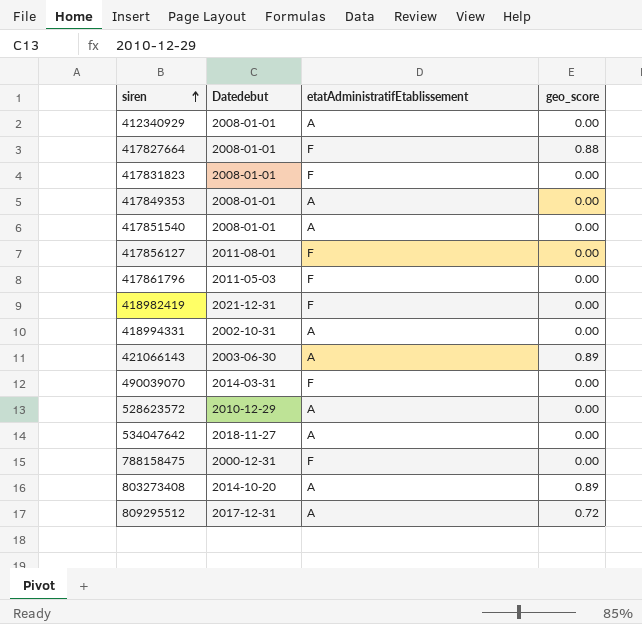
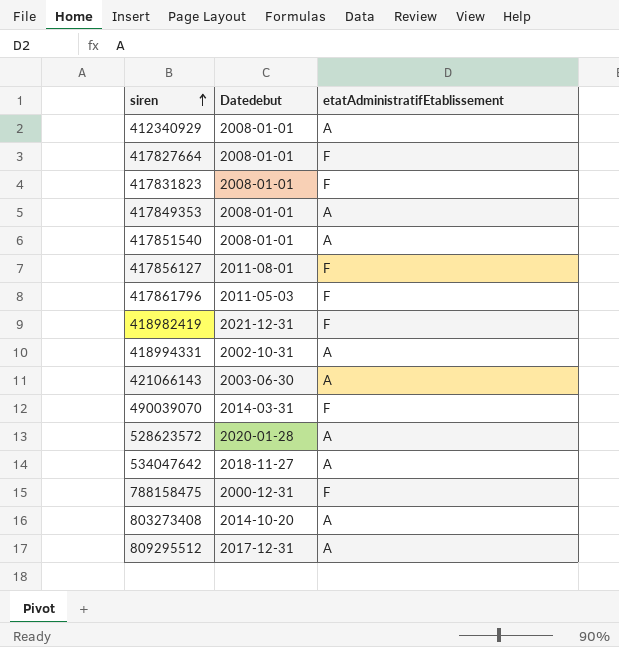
column geo_score | position: 4 -> none
528623572 | Datedebut: 2010-12-29 -> 2020-01-28

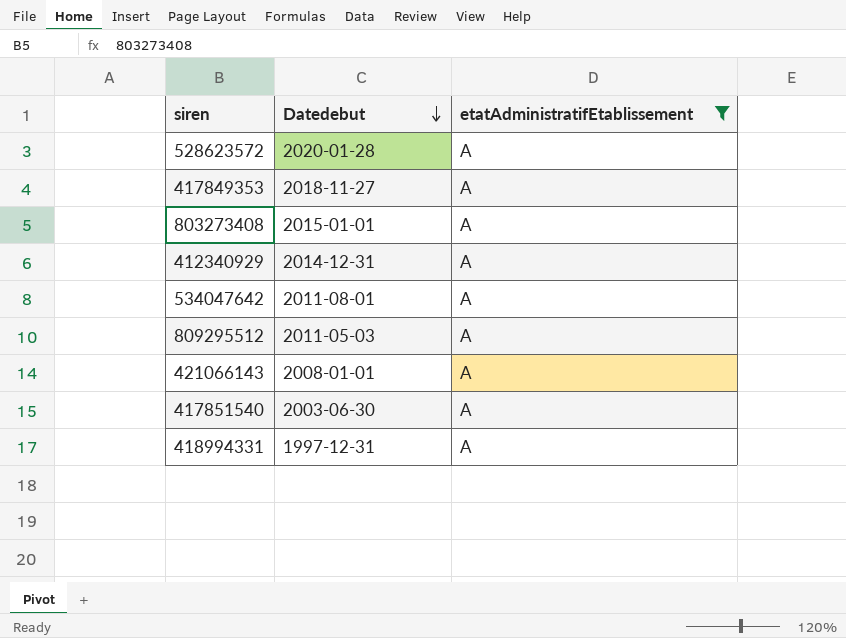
filter: none -> etatAdministratifEtablissement = A
row order: siren ascending -> Datedebut descending
417849353 | Datedebut: 2008-01-01 -> 2018-11-27
803273408 | Datedebut: 2014-10-20 -> 2015-01-01
412340929 | Datedebut: 2008-01-01 -> 2014-12-31
534047642 | Datedebut: 2018-11-27 -> 2011-08-01
809295512 | Datedebut: 2017-12-31 -> 2011-05-03
421066143 | Datedebut: 2003-06-30 -> 2008-01-01
417851540 | Datedebut: 2008-01-01 -> 2003-06-30
418994331 | Datedebut: 2002-10-31 -> 1997-12-31

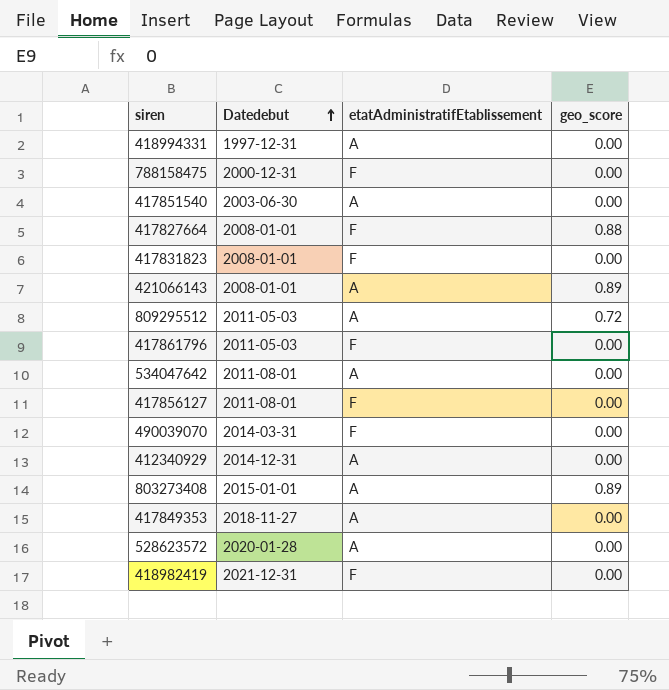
filter: etatAdministratifEtablissement = A -> none
row order: Datedebut descending -> Datedebut ascending
column geo_score | position: none -> 4

